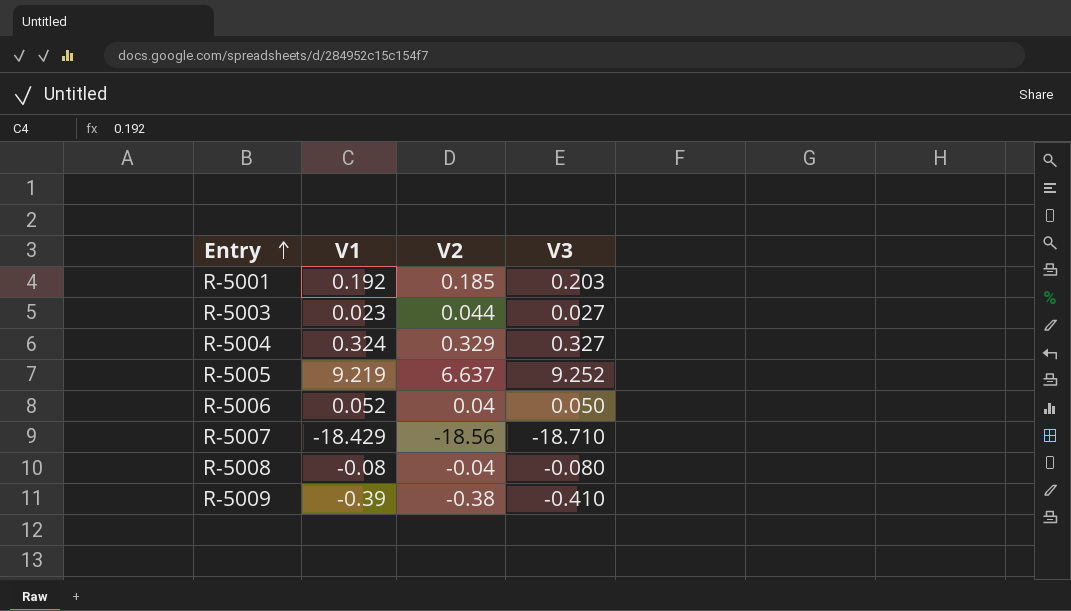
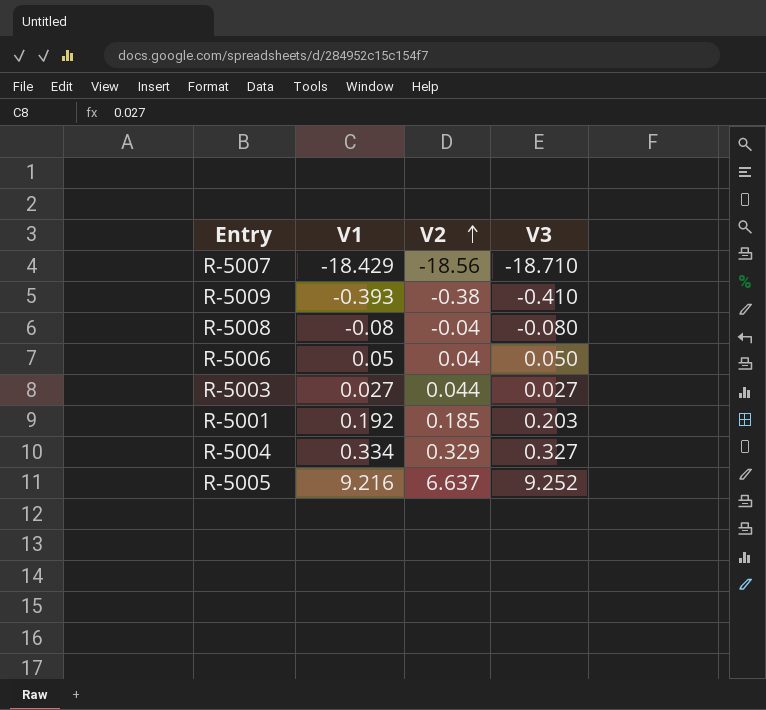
row order: Entry ascending -> V2 ascending
R-5009 | V1: -0.39 -> -0.393
R-5006 | V1: 0.052 -> 0.05
R-5003 | V1: 0.023 -> 0.027
R-5004 | V1: 0.324 -> 0.334
R-5005 | V1: 9.219 -> 9.216

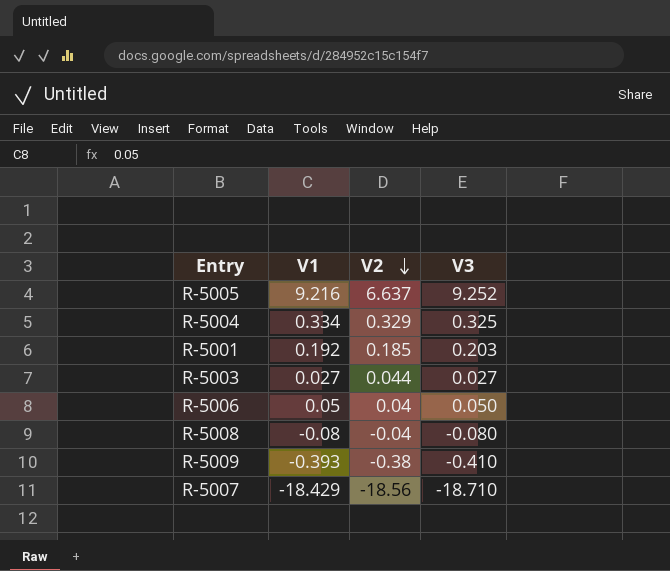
row order: V2 ascending -> V2 descending
R-5004 | V3: 0.327 -> 0.325

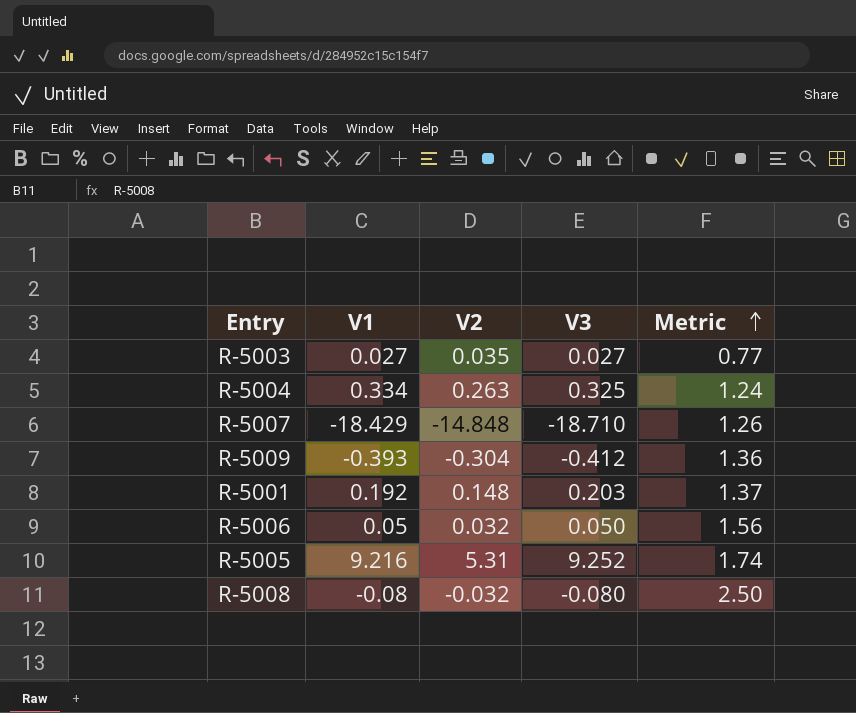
row order: V2 descending -> Metric ascending
column Metric | formula: none -> [V3] / [V2]
R-5003 | V2: 0.044 -> 0.035
R-5004 | V2: 0.329 -> 0.263
R-5007 | V2: -18.56 -> -14.848
R-5009 | V2: -0.38 -> -0.304
R-5009 | V3: -0.410 -> -0.412
R-5001 | V2: 0.185 -> 0.148
R-5006 | V2: 0.04 -> 0.032
R-5005 | V2: 6.637 -> 5.31
R-5008 | V2: -0.04 -> -0.032

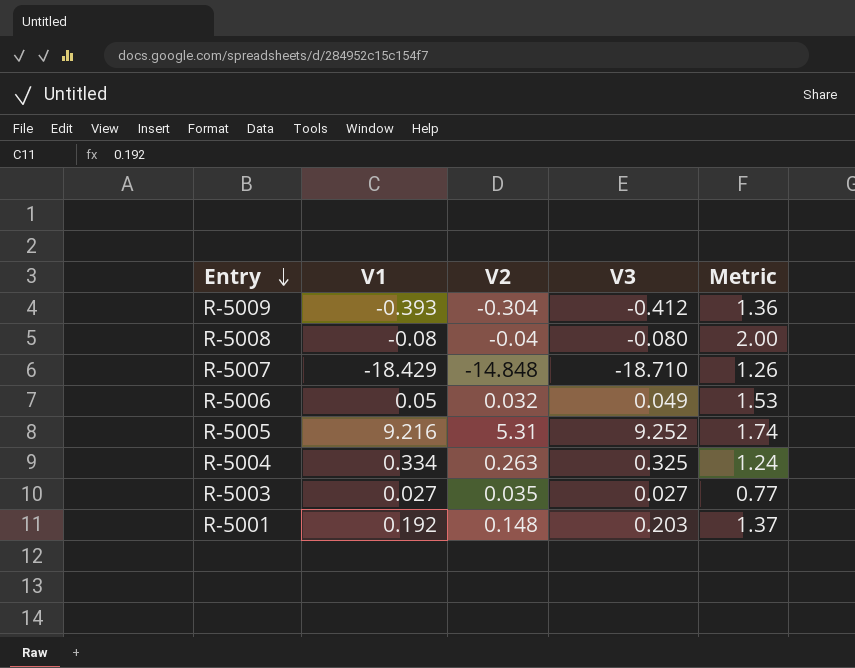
row order: Metric ascending -> Entry descending
R-5008 | V2: -0.032 -> -0.04
R-5008 | Metric: 2.50 -> 2.00
R-5006 | V3: 0.050 -> 0.049
R-5006 | Metric: 1.56 -> 1.53

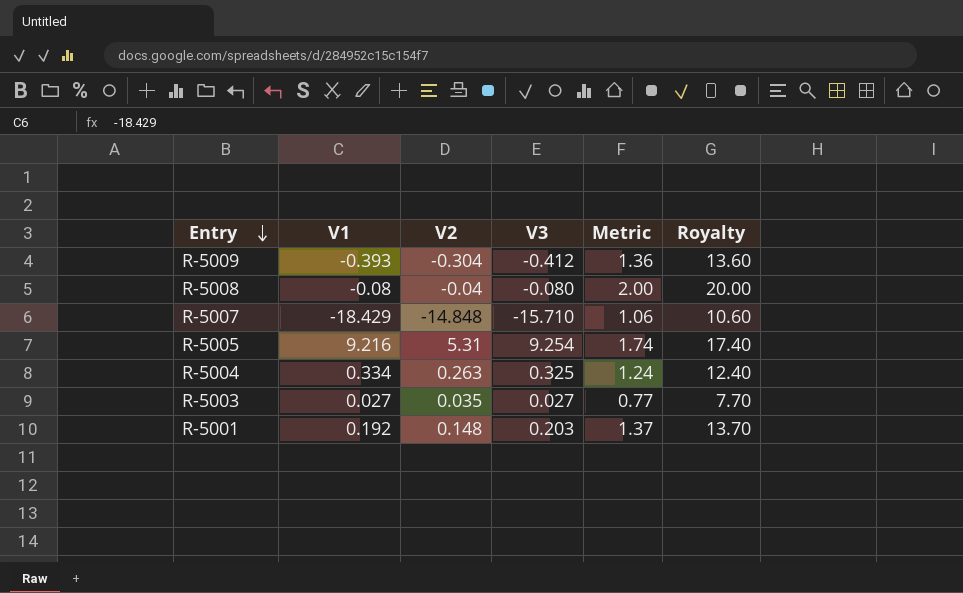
column Royalty | formula: none -> [Metric] * 10
row R-5006: 0.05 | 0.032 | 0.049 | 1.53 -> none
R-5007 | V3: -18.710 -> -15.710
R-5007 | Metric: 1.26 -> 1.06
R-5005 | V3: 9.252 -> 9.254

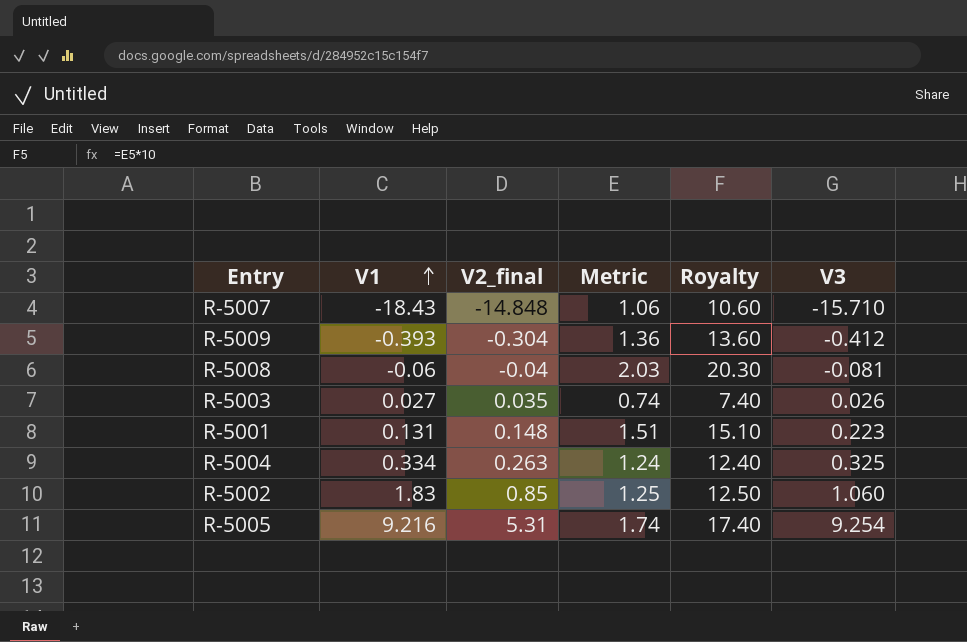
row order: Entry descending -> V1 ascending
column name: V2 -> V2_final
column V3 | position: 4 -> 6
R-5007 | V1: -18.429 -> -18.43
R-5008 | V1: -0.08 -> -0.06
R-5008 | Metric: 2.00 -> 2.03
R-5008 | Royalty: 20.00 -> 20.30
R-5008 | V3: -0.080 -> -0.081
R-5003 | Metric: 0.77 -> 0.74
R-5003 | Royalty: 7.70 -> 7.40
R-5003 | V3: 0.027 -> 0.026
R-5001 | V1: 0.192 -> 0.131
R-5001 | Metric: 1.37 -> 1.51
R-5001 | Royalty: 13.70 -> 15.10
R-5001 | V3: 0.203 -> 0.223
row R-5002: none -> 1.83 | 0.85 | 1.25 | 12.50 | 1.060

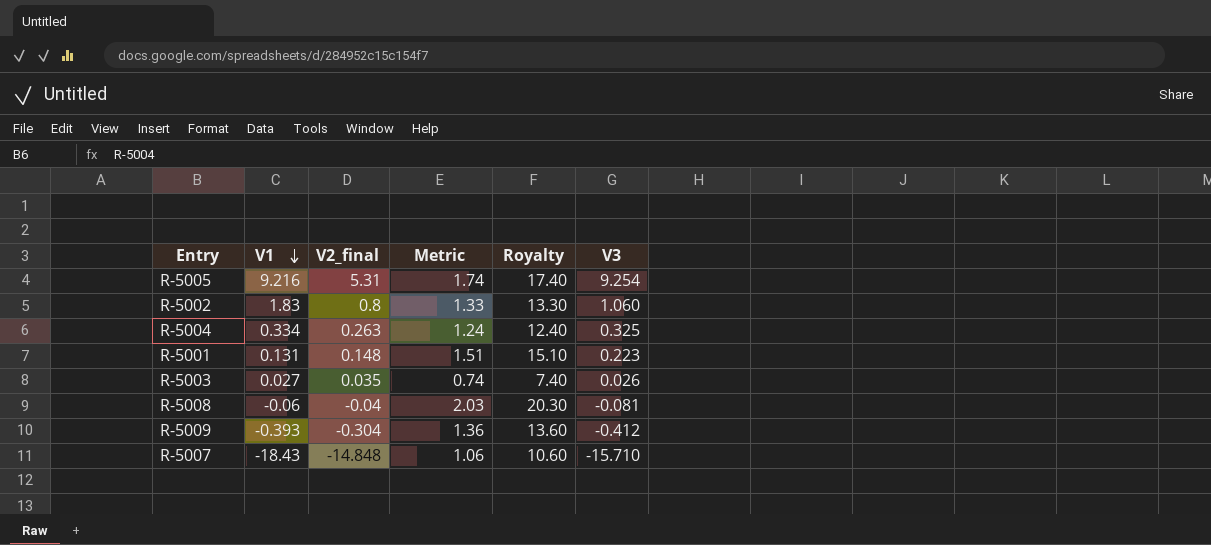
row order: V1 ascending -> V1 descending
R-5002 | V2_final: 0.85 -> 0.8
R-5002 | Metric: 1.25 -> 1.33
R-5002 | Royalty: 12.50 -> 13.30

